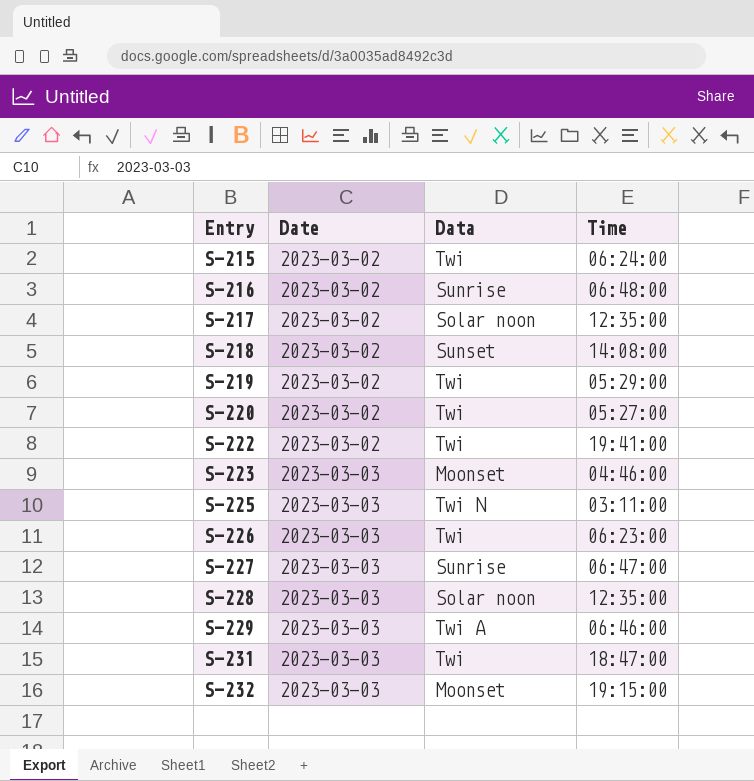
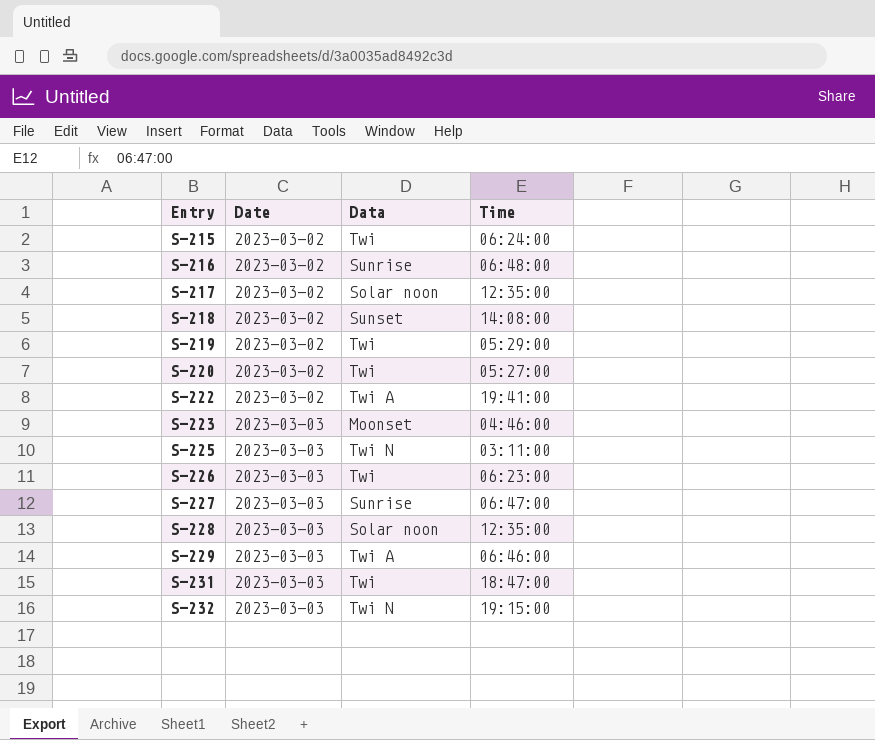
S-222 | Data: Twi -> Twi A
S-232 | Data: Moonset -> Twi N

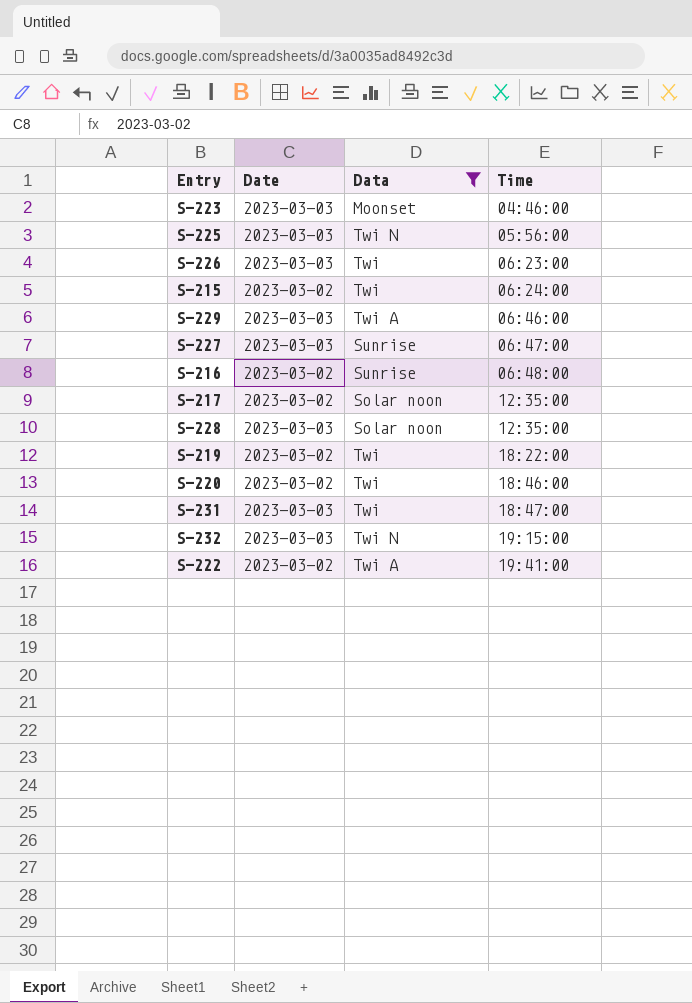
filter: none -> Data != Sunset
row order: Entry ascending -> Time ascending
S-225 | Time: 03:11:00 -> 05:56:00
S-219 | Time: 05:29:00 -> 18:22:00
S-220 | Time: 05:27:00 -> 18:46:00

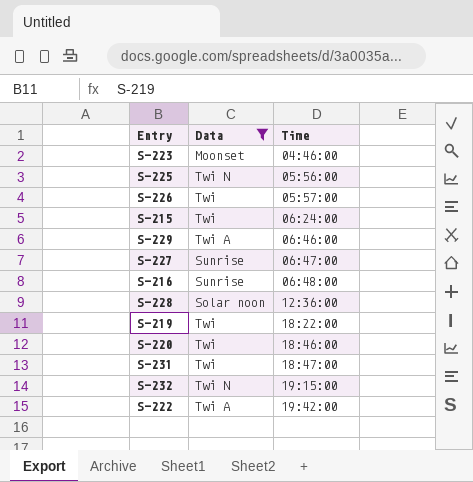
column Date | position: 2 -> none
row S-217: 2023-03-02 | Solar noon | 12:35:00 -> none
S-226 | Time: 06:23:00 -> 05:57:00
S-228 | Time: 12:35:00 -> 12:36:00
S-222 | Time: 19:41:00 -> 19:42:00

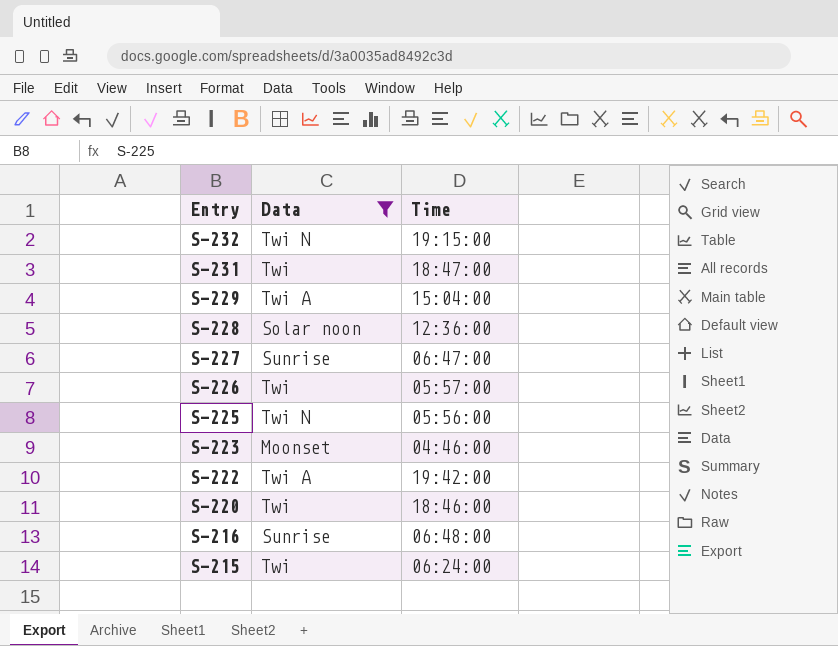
row order: Time ascending -> Entry descending
row S-219: Twi | 18:22:00 -> none
S-229 | Time: 06:46:00 -> 15:04:00

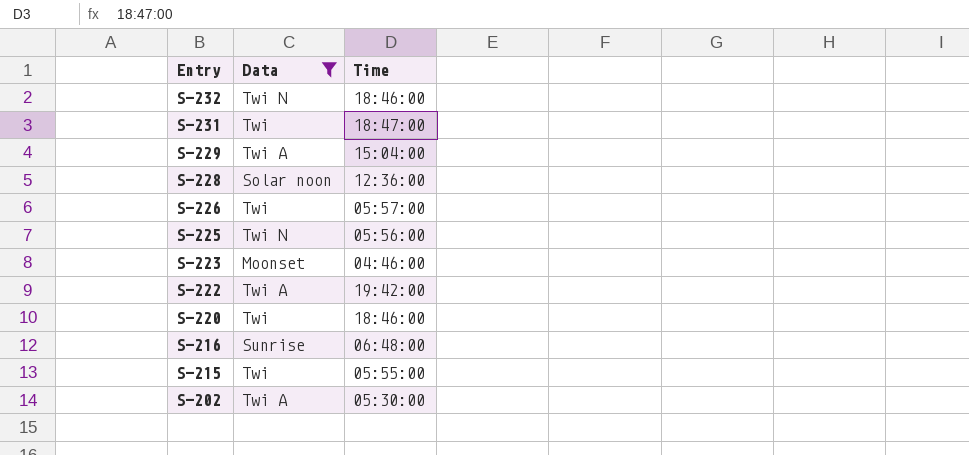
row S-227: Sunrise | 06:47:00 -> none
S-232 | Time: 19:15:00 -> 18:46:00
S-215 | Time: 06:24:00 -> 05:55:00
row S-202: none -> Twi A | 05:30:00

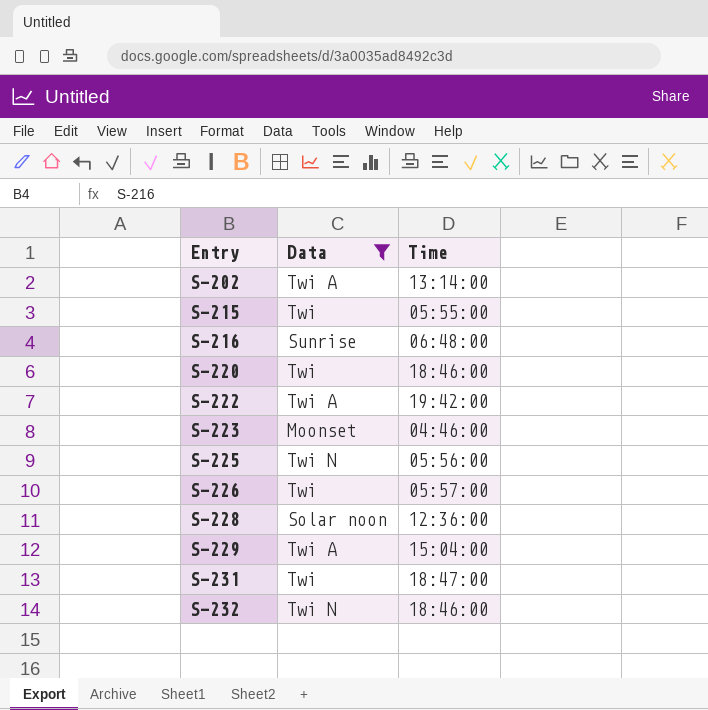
row order: Entry descending -> Entry ascending
S-202 | Time: 05:30:00 -> 13:14:00

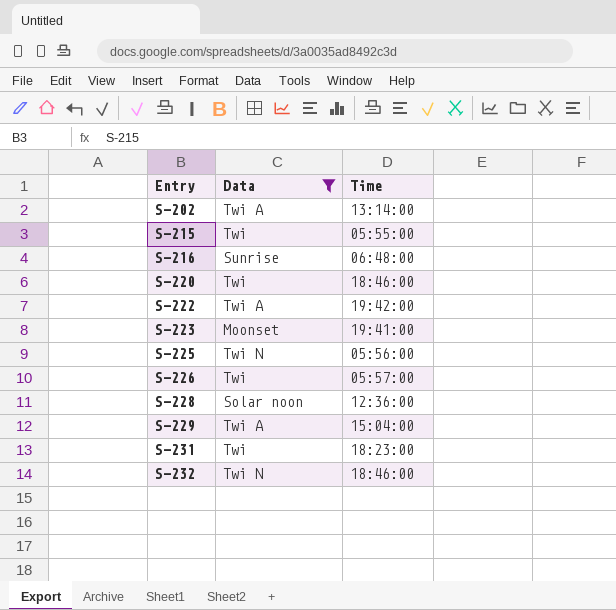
S-223 | Time: 04:46:00 -> 19:41:00
S-231 | Time: 18:47:00 -> 18:23:00

